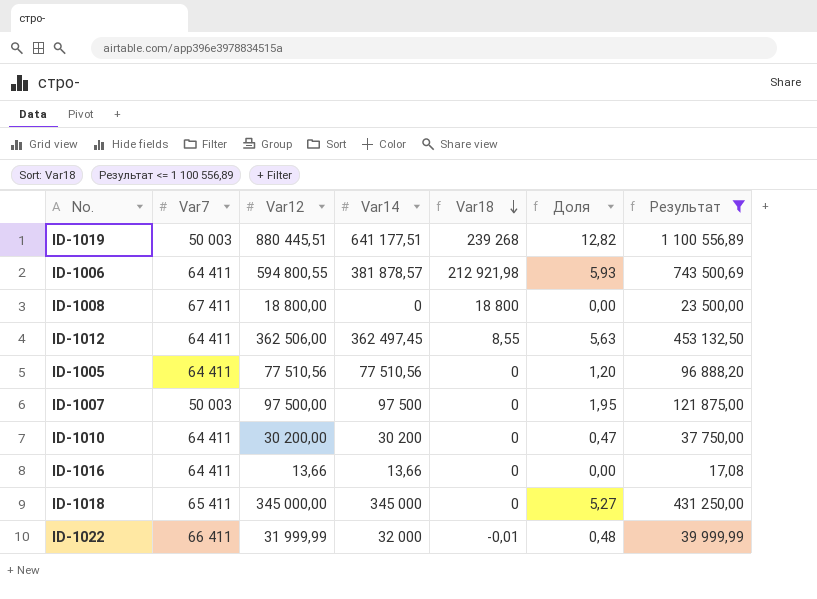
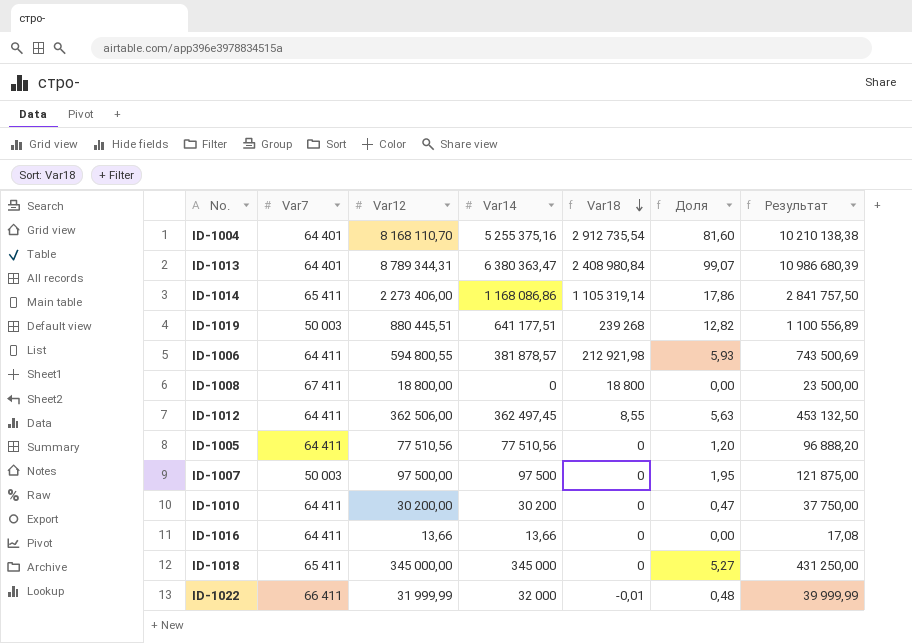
filter: Результат <= 1 100 556,89 -> none

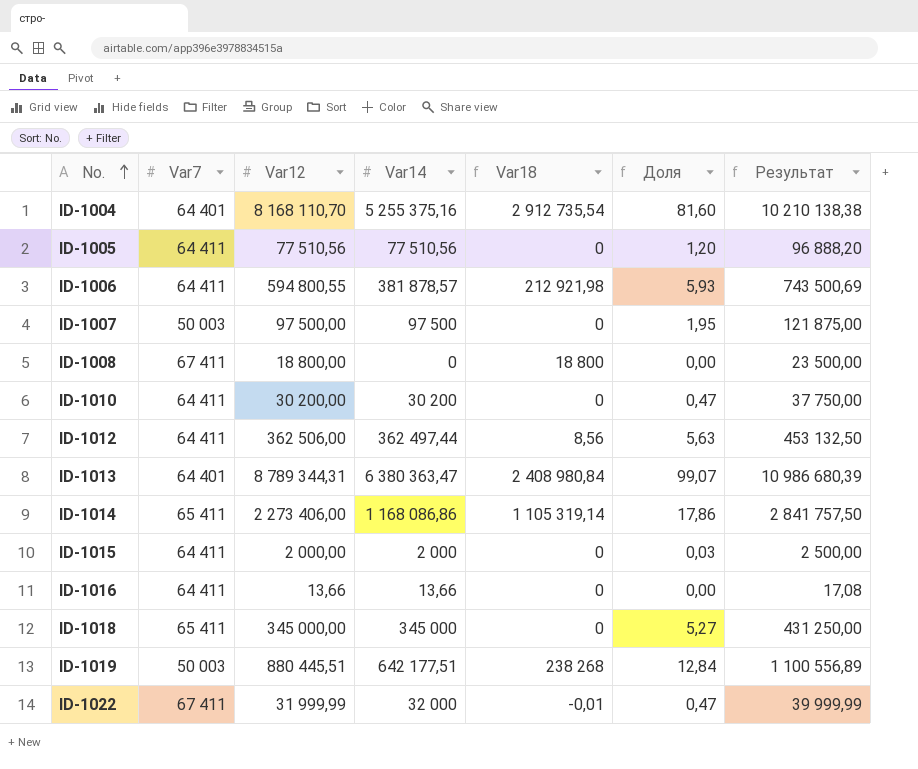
row order: Var18 descending -> No. ascending
ID-1012 | Var14: 362 497,45 -> 362 497,44
ID-1012 | Var18: 8,55 -> 8,56
row ID-1015: none -> 64 411 | 2 000,00 | 2 000 | 0 | 0,03 | 2 500,00
ID-1019 | Var14: 641 177,51 -> 642 177,51
ID-1019 | Var18: 239 268 -> 238 268
ID-1019 | Доля: 12,82 -> 12,84
ID-1022 | Var7: 66 411 -> 67 411
ID-1022 | Доля: 0,48 -> 0,47

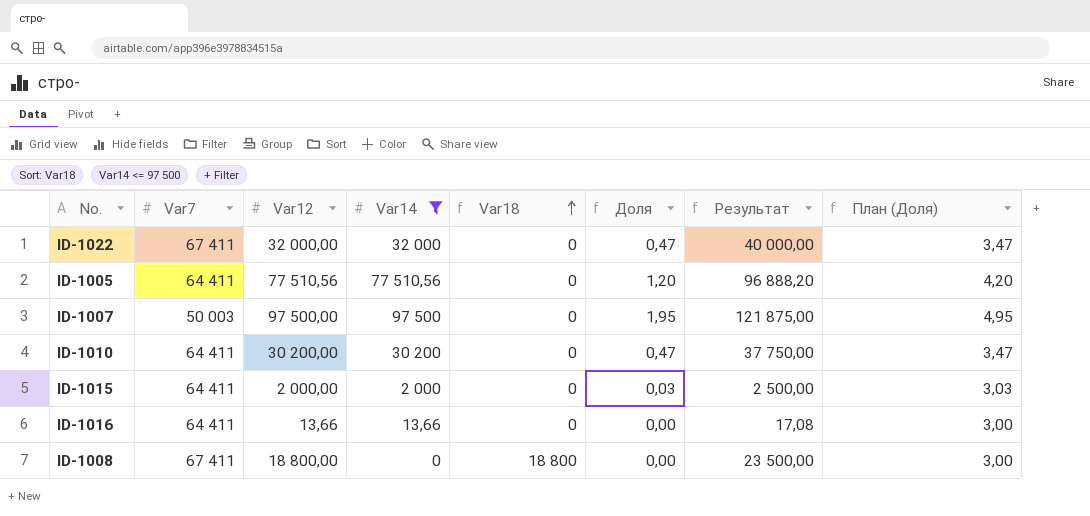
filter: none -> Var14 <= 97 500
row order: No. ascending -> Var18 ascending
column План (Доля) | formula: none -> [Доля] + 3
ID-1022 | Var12: 31 999,99 -> 32 000,00
ID-1022 | Var18: -0,01 -> 0
ID-1022 | Результат: 39 999,99 -> 40 000,00

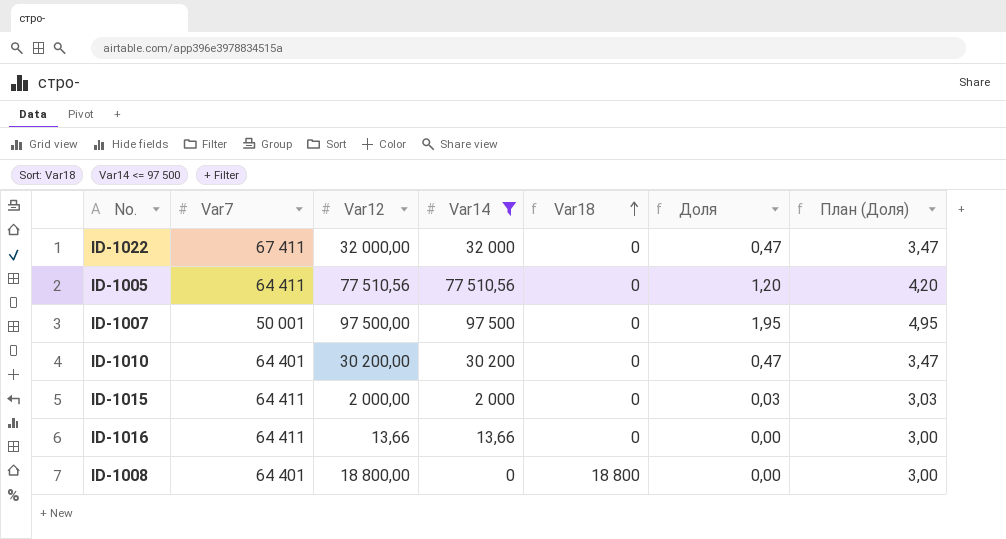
column Результат | formula: [Var12] * 1,25 -> none
ID-1007 | Var7: 50 003 -> 50 001
ID-1010 | Var7: 64 411 -> 64 401
ID-1008 | Var7: 67 411 -> 64 401

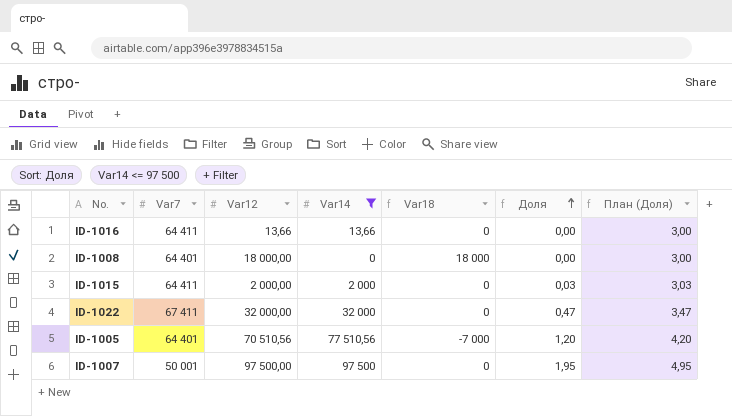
row order: Var18 ascending -> Доля ascending
row ID-1010: 64 401 | 30 200,00 | 30 200 | 0 | 0,47 | 3,47 -> none
ID-1008 | Var12: 18 800,00 -> 18 000,00
ID-1008 | Var18: 18 800 -> 18 000
ID-1005 | Var7: 64 411 -> 64 401
ID-1005 | Var12: 77 510,56 -> 70 510,56
ID-1005 | Var18: 0 -> -7 000

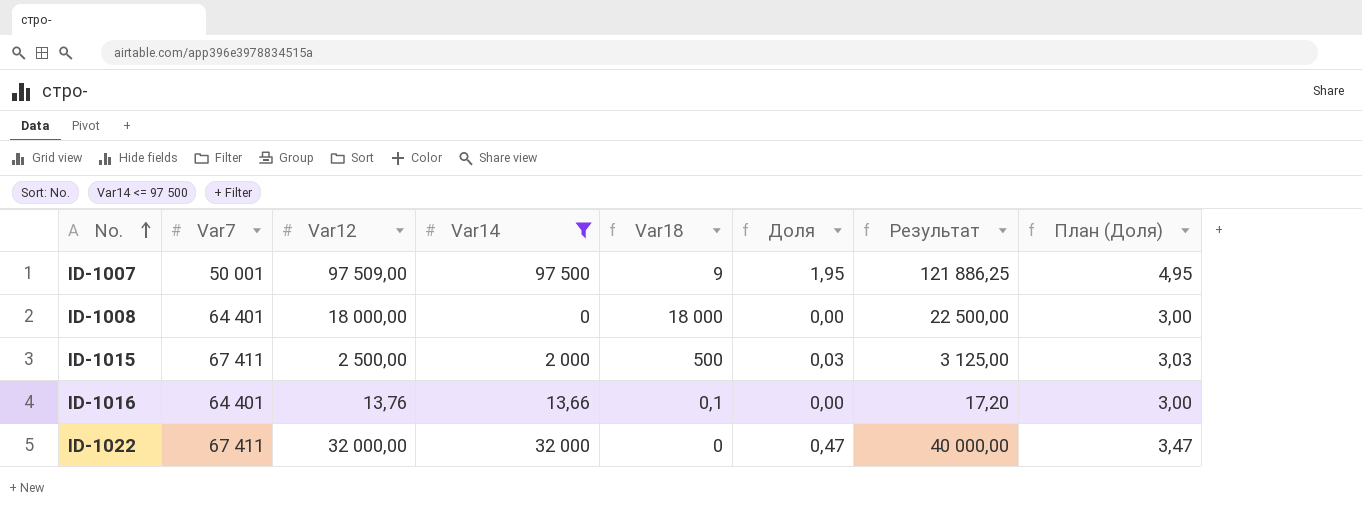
row order: Доля ascending -> No. ascending
column Результат | formula: none -> [Var12] * 1,25
row ID-1005: 64 401 | 70 510,56 | 77 510,56 | -7 000 | 1,20 | 4,20 -> none
ID-1007 | Var12: 97 500,00 -> 97 509,00
ID-1007 | Var18: 0 -> 9
ID-1015 | Var7: 64 411 -> 67 411
ID-1015 | Var12: 2 000,00 -> 2 500,00
ID-1015 | Var18: 0 -> 500
ID-1016 | Var7: 64 411 -> 64 401
ID-1016 | Var12: 13,66 -> 13,76
ID-1016 | Var18: 0 -> 0,1

